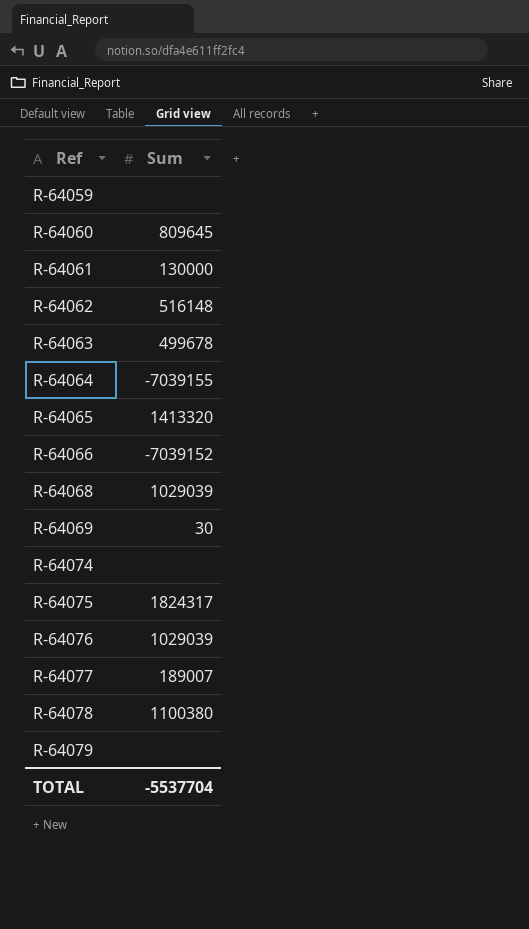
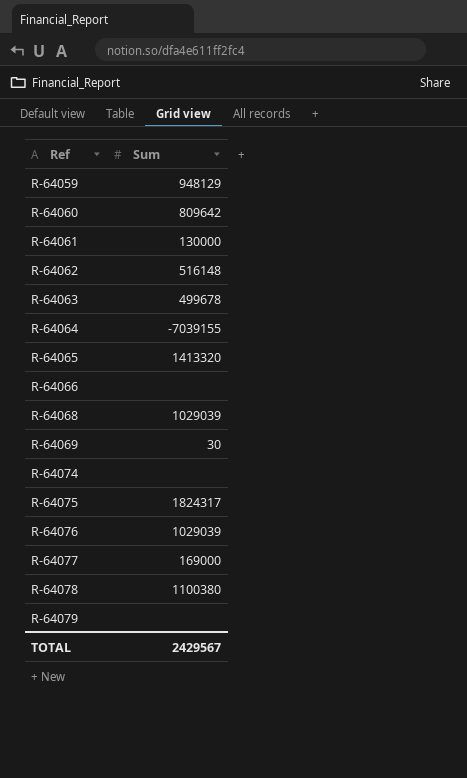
R-64059 | Sum: none -> 948129
R-64060 | Sum: 809645 -> 809642
R-64066 | Sum: -7039152 -> none
R-64077 | Sum: 189007 -> 169000
TOTAL | Sum: -5537704 -> 2429567

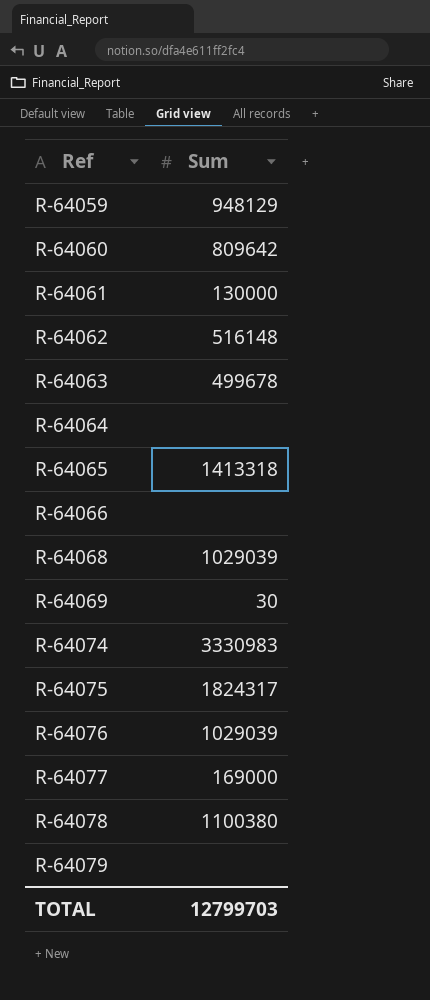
R-64064 | Sum: -7039155 -> none
R-64065 | Sum: 1413320 -> 1413318
R-64074 | Sum: none -> 3330983
TOTAL | Sum: 2429567 -> 12799703

